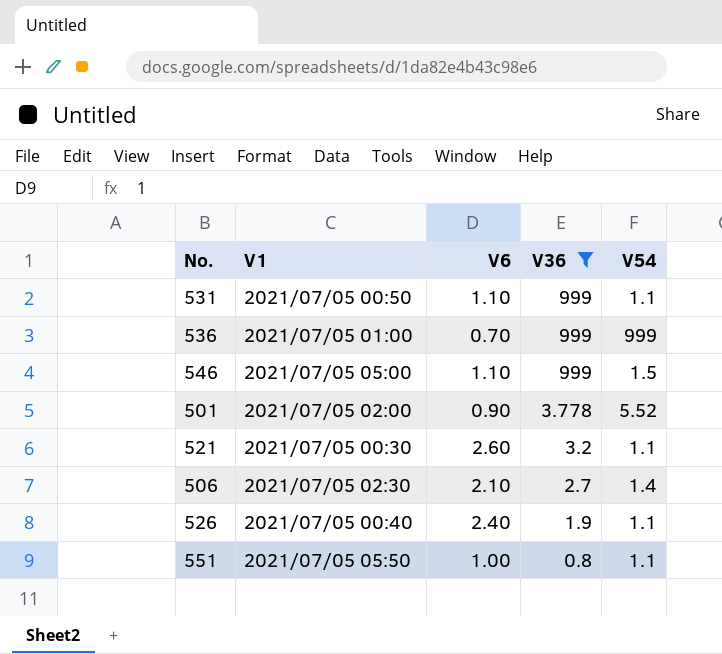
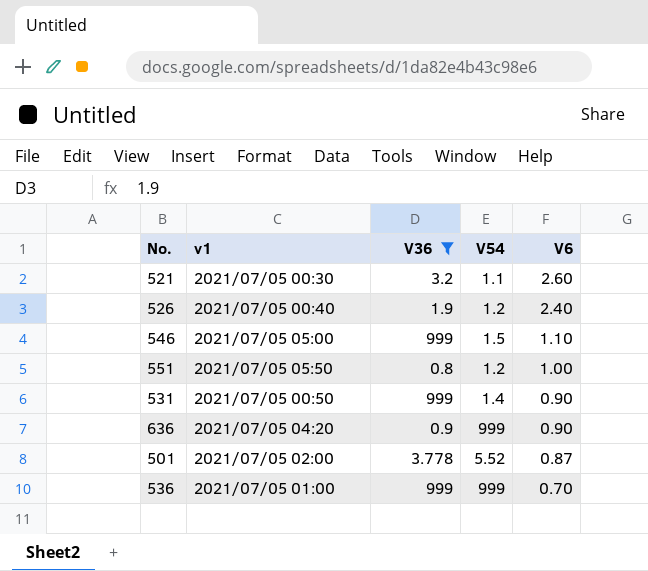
row order: V36 descending -> V6 descending
column name: V1 -> v1
column V6 | position: 3 -> 5
row 506: 2021/07/05 02:30 | 2.10 | 2.7 | 1.4 -> none
526 | V54: 1.1 -> 1.2
551 | V54: 1.1 -> 1.2
531 | V54: 1.1 -> 1.4
531 | V6: 1.10 -> 0.90
row 636: none -> 2021/07/05 04:20 | 0.9 | 999 | 0.90
501 | V6: 0.90 -> 0.87

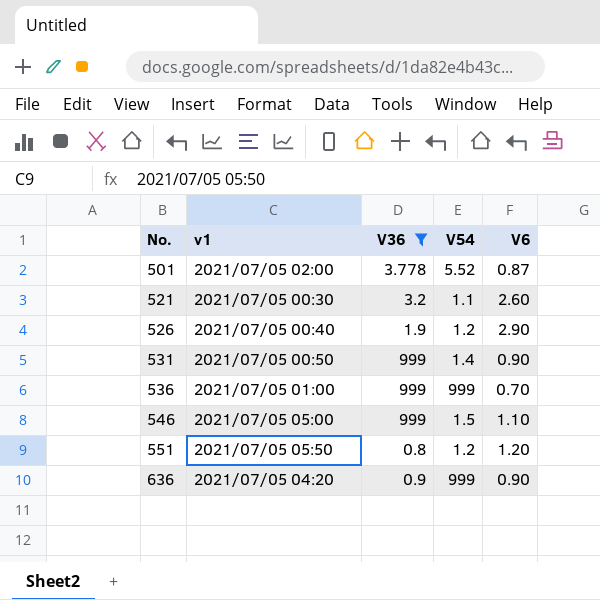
row order: V6 descending -> No. ascending
526 | V6: 2.40 -> 2.90
551 | V6: 1.00 -> 1.20

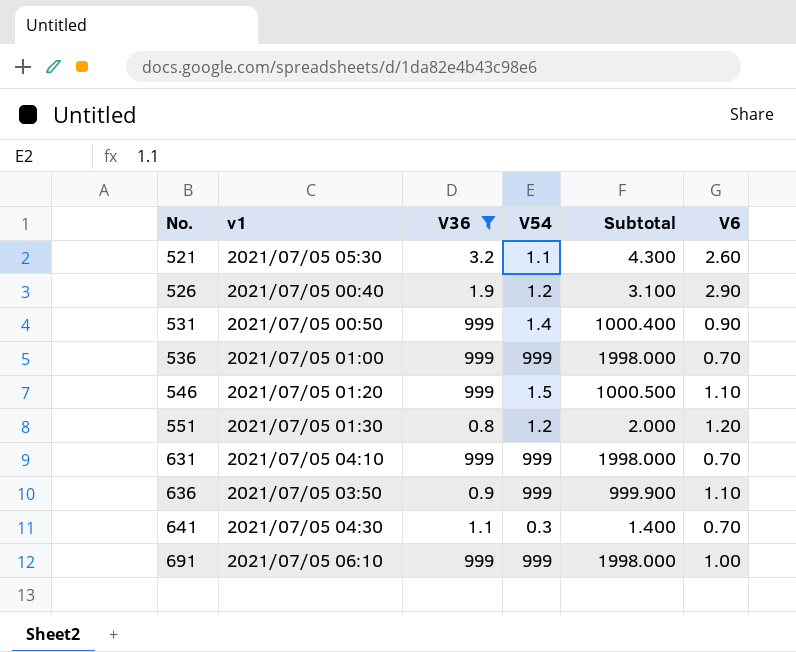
column Subtotal | formula: none -> [V36] + [V54]
row 501: 2021/07/05 02:00 | 3.778 | 5.52 | 0.87 -> none
521 | v1: 2021/07/05 00:30 -> 2021/07/05 05:30
546 | v1: 2021/07/05 05:00 -> 2021/07/05 01:20
551 | v1: 2021/07/05 05:50 -> 2021/07/05 01:30
row 631: none -> 2021/07/05 04:10 | 999 | 999 | 1998.000 | 0.70
636 | v1: 2021/07/05 04:20 -> 2021/07/05 03:50
636 | V6: 0.90 -> 1.10
row 641: none -> 2021/07/05 04:30 | 1.1 | 0.3 | 1.400 | 0.70
row 691: none -> 2021/07/05 06:10 | 999 | 999 | 1998.000 | 1.00

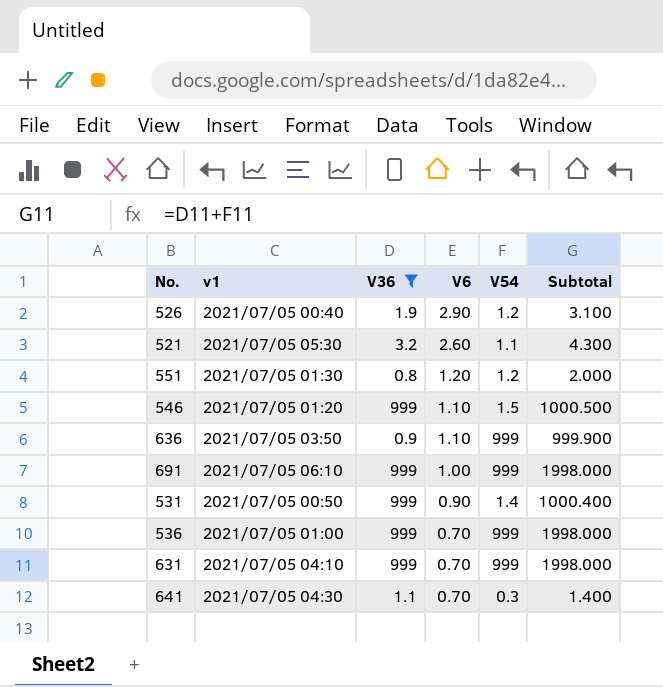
row order: No. ascending -> V6 descending
column V6 | position: 6 -> 4

